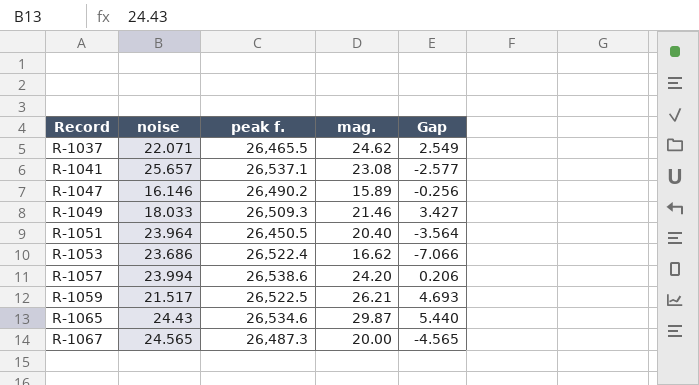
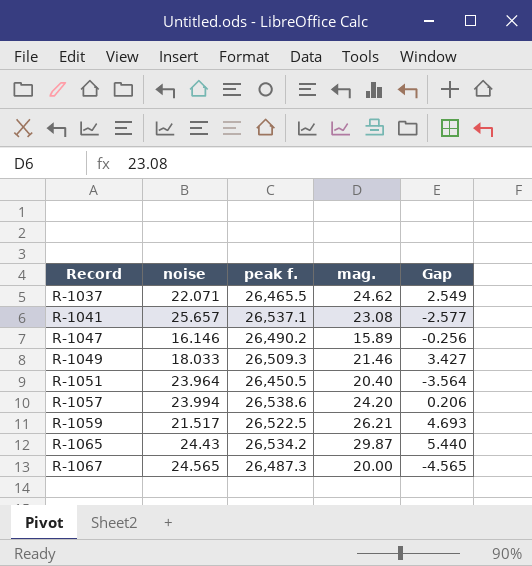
row R-1053: 23.686 | 26,522.4 | 16.62 | -7.066 -> none
R-1065 | peak f.: 26,534.6 -> 26,534.2

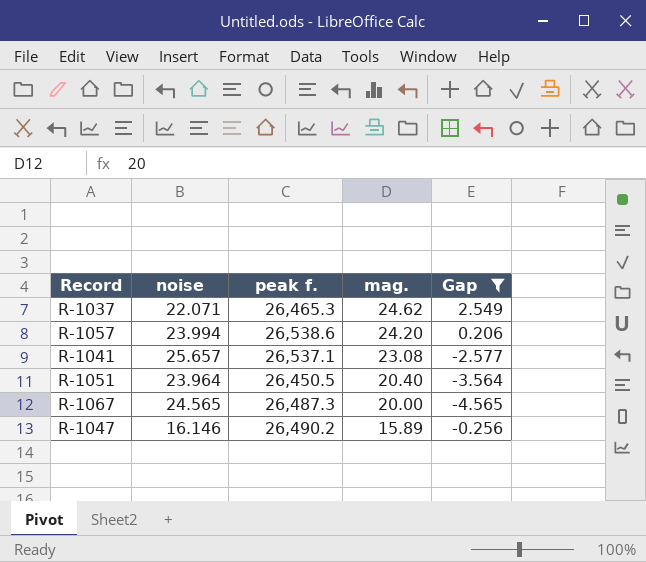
filter: none -> Gap <= 2.549
row order: Record ascending -> mag. descending
R-1037 | peak f.: 26,465.5 -> 26,465.3

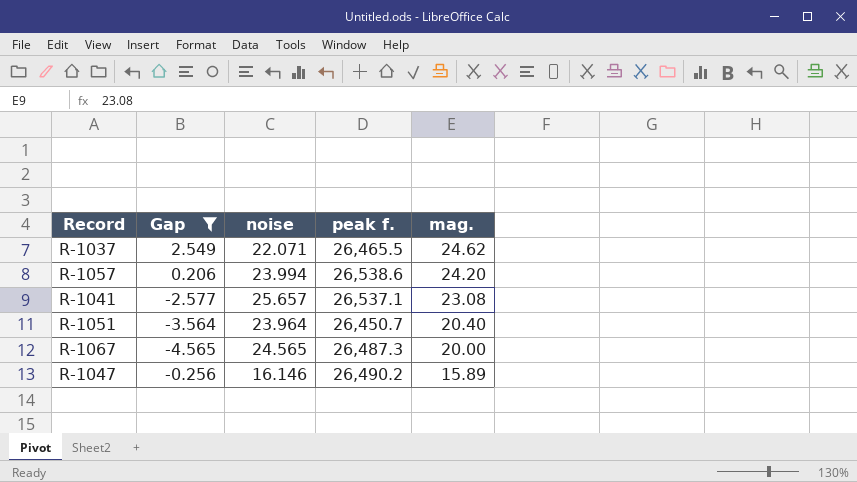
column Gap | position: 5 -> 2
R-1037 | peak f.: 26,465.3 -> 26,465.5
R-1051 | peak f.: 26,450.5 -> 26,450.7

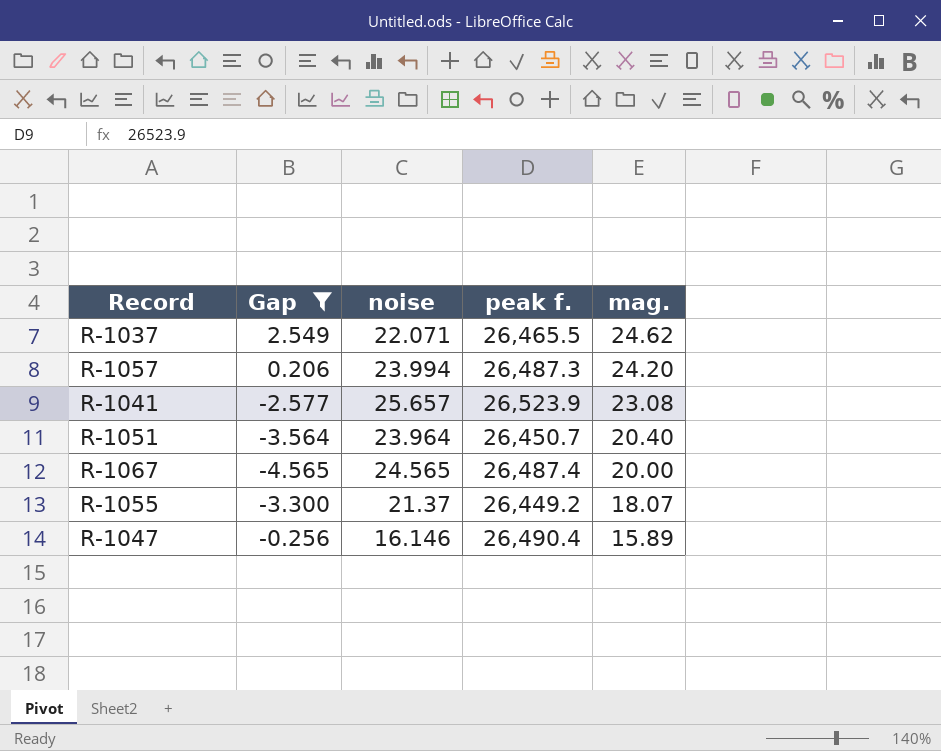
R-1057 | peak f.: 26,538.6 -> 26,487.3
R-1041 | peak f.: 26,537.1 -> 26,523.9
R-1067 | peak f.: 26,487.3 -> 26,487.4
row R-1055: none -> -3.300 | 21.37 | 26,449.2 | 18.07
R-1047 | peak f.: 26,490.2 -> 26,490.4

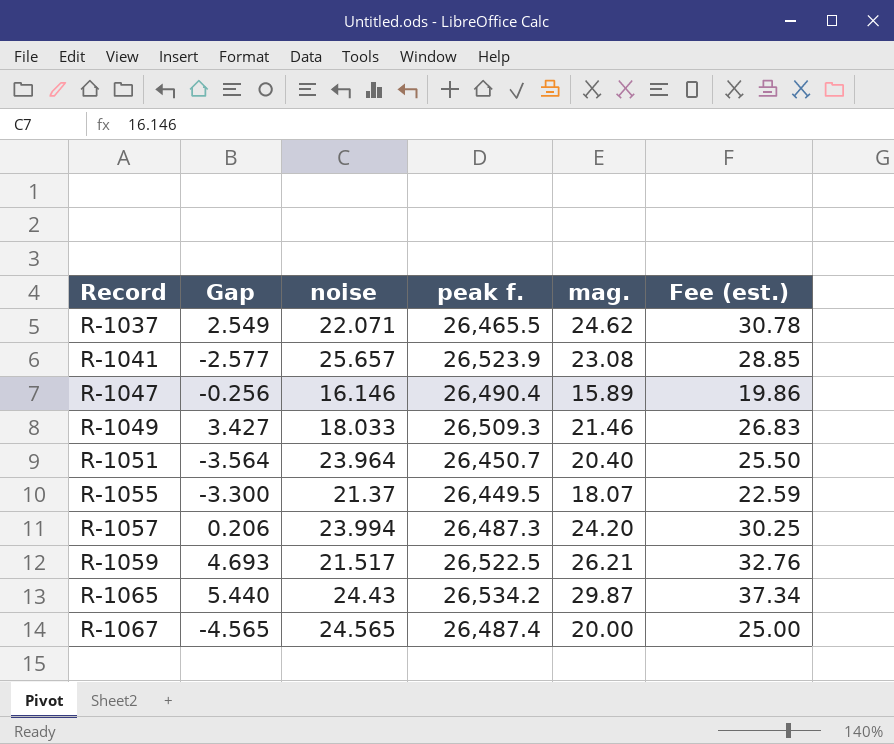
filter: Gap <= 2.549 -> none
row order: mag. descending -> Record ascending
column Fee (est.) | formula: none -> [mag.] * 1.25
R-1055 | peak f.: 26,449.2 -> 26,449.5

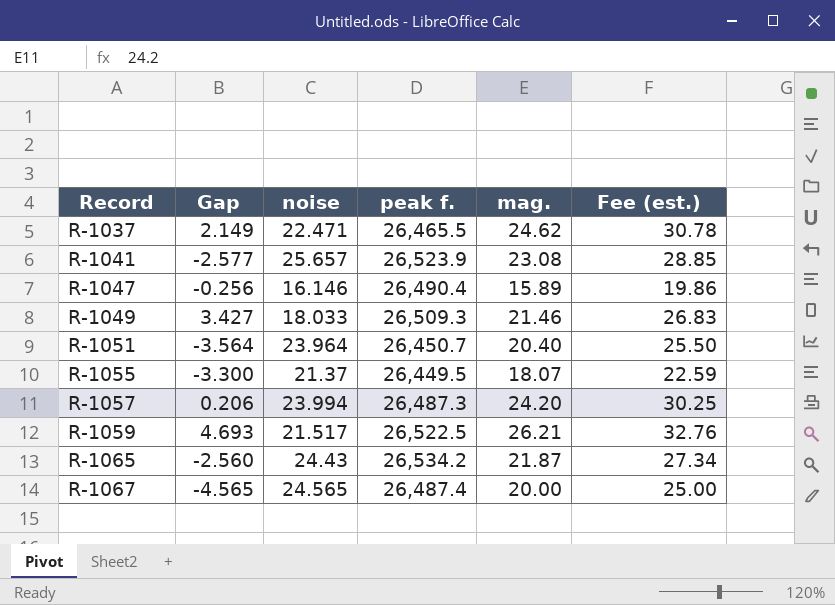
R-1037 | Gap: 2.549 -> 2.149
R-1037 | noise: 22.071 -> 22.471
R-1065 | Gap: 5.440 -> -2.560
R-1065 | mag.: 29.87 -> 21.87
R-1065 | Fee (est.): 37.34 -> 27.34

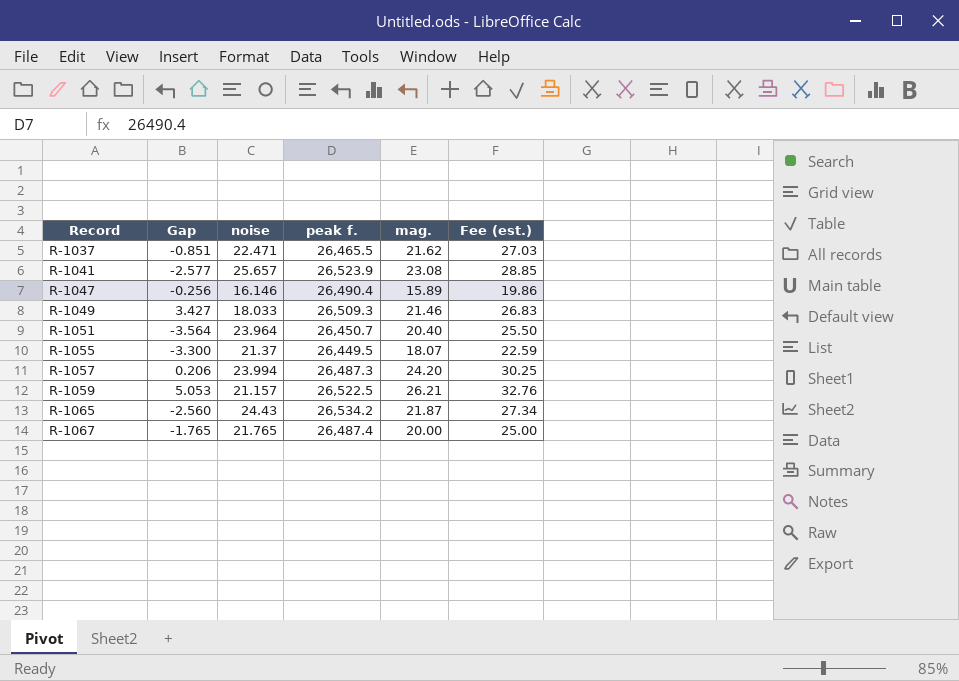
R-1037 | Gap: 2.149 -> -0.851
R-1037 | mag.: 24.62 -> 21.62
R-1037 | Fee (est.): 30.78 -> 27.03
R-1059 | Gap: 4.693 -> 5.053
R-1059 | noise: 21.517 -> 21.157
R-1067 | Gap: -4.565 -> -1.765
R-1067 | noise: 24.565 -> 21.765

